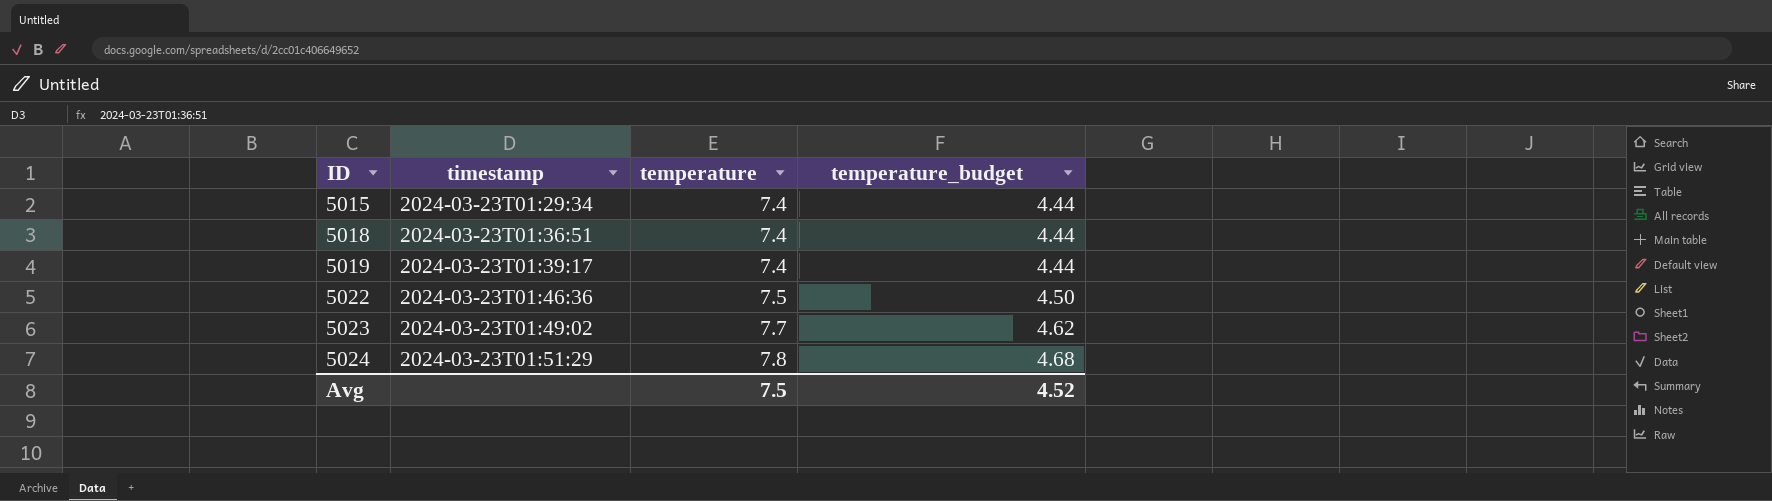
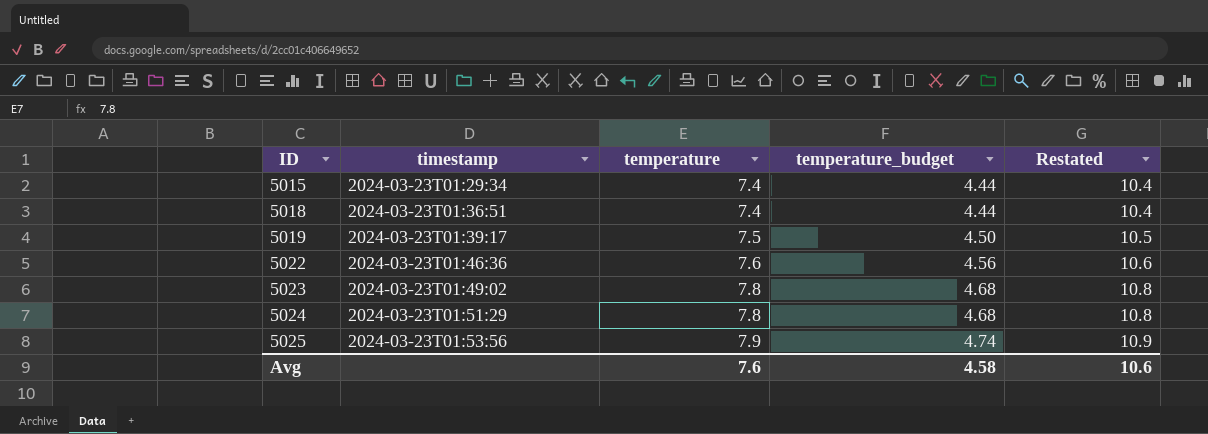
column Restated | formula: none -> [temperature] + 3
5019 | temperature: 7.4 -> 7.5
5019 | temperature_budget: 4.44 -> 4.50
5022 | temperature: 7.5 -> 7.6
5022 | temperature_budget: 4.50 -> 4.56
5023 | temperature: 7.7 -> 7.8
5023 | temperature_budget: 4.62 -> 4.68
row 5025: none -> 2024-03-23T01:53:56 | 7.9 | 4.74 | 10.9
Avg | temperature: 7.5 -> 7.6
Avg | temperature_budget: 4.52 -> 4.58

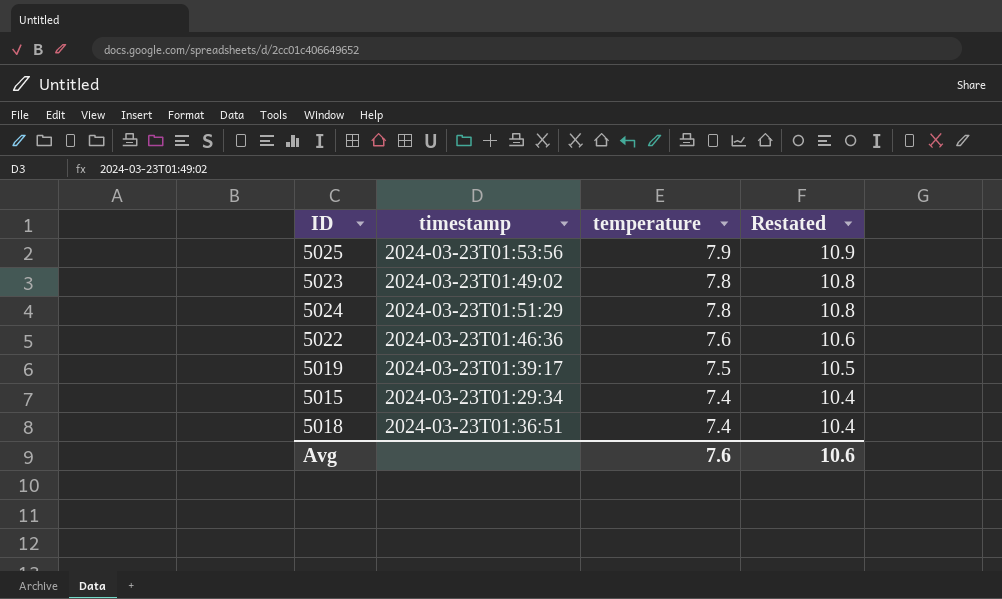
row order: ID ascending -> temperature descending
column temperature_budget | formula: [temperature] * 0.6 -> none

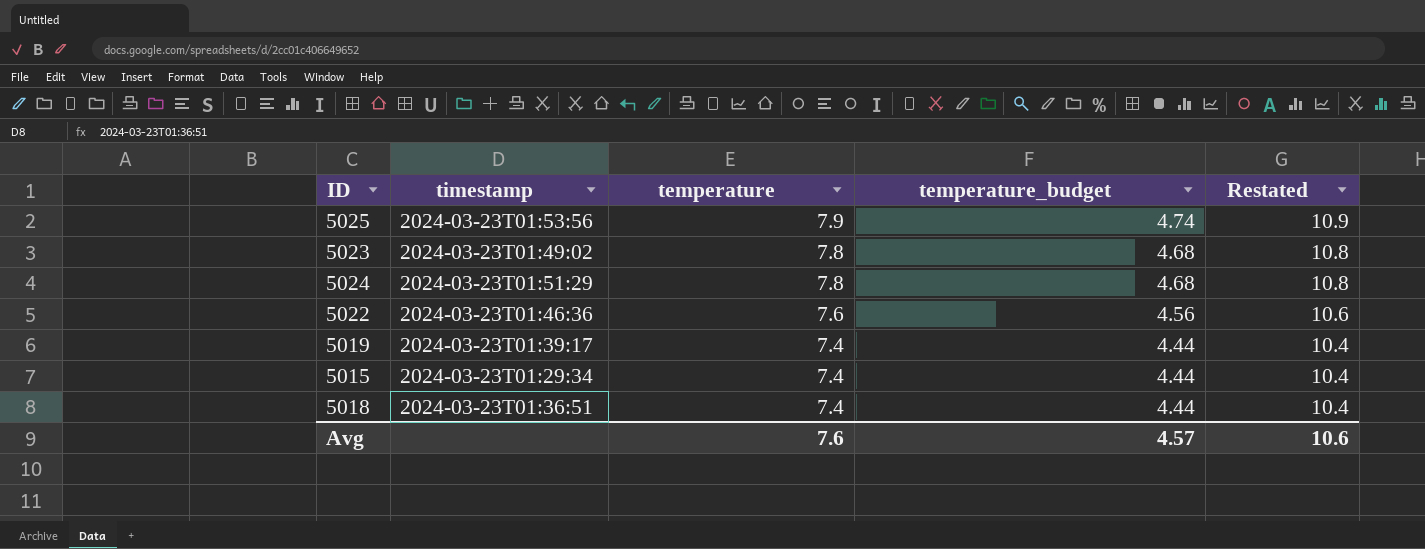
column temperature_budget | formula: none -> [temperature] * 0.6
5019 | temperature: 7.5 -> 7.4
5019 | Restated: 10.5 -> 10.4

